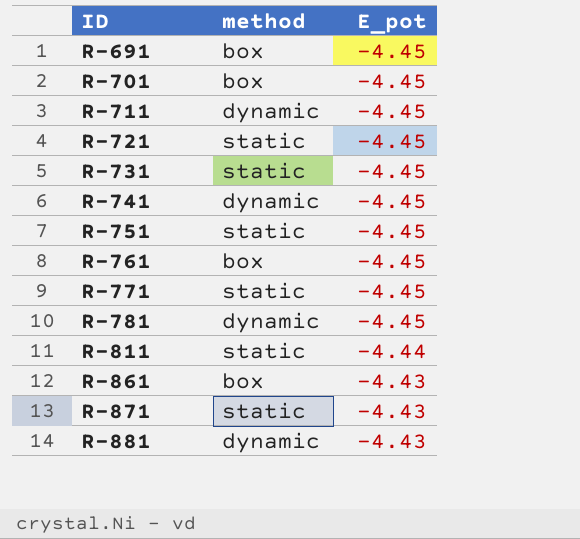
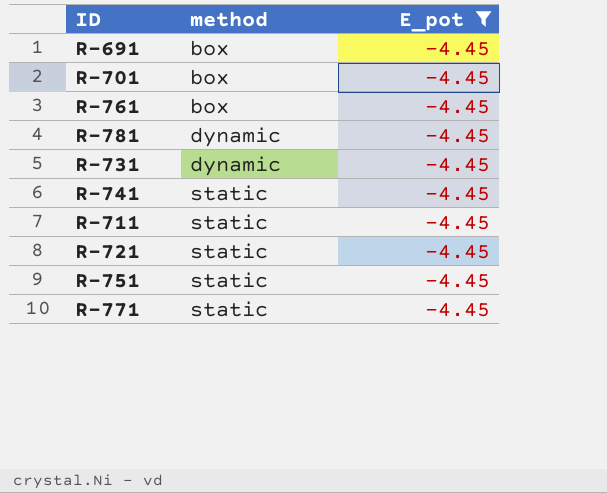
filter: none -> E_pot = -4.45
row order: ID ascending -> method ascending
R-731 | method: static -> dynamic
R-741 | method: dynamic -> static
R-711 | method: dynamic -> static

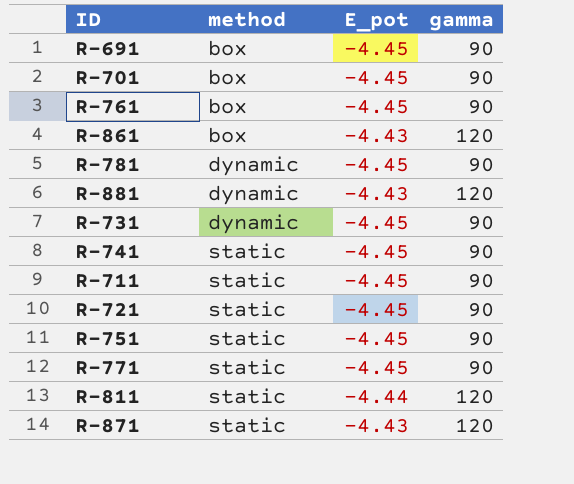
filter: E_pot = -4.45 -> none
column gamma | position: none -> 4

